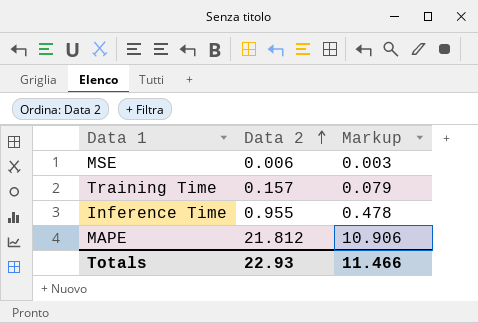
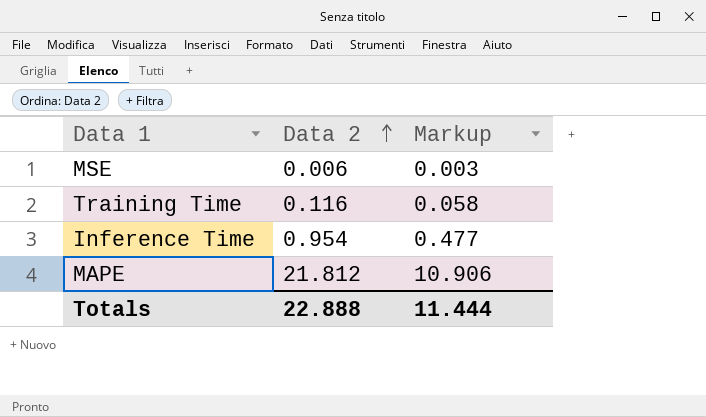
Training Time | Data 2: 0.157 -> 0.116
Training Time | Markup: 0.079 -> 0.058
Inference Time | Data 2: 0.955 -> 0.954
Inference Time | Markup: 0.478 -> 0.477
Totals | Data 2: 22.93 -> 22.888
Totals | Markup: 11.466 -> 11.444

